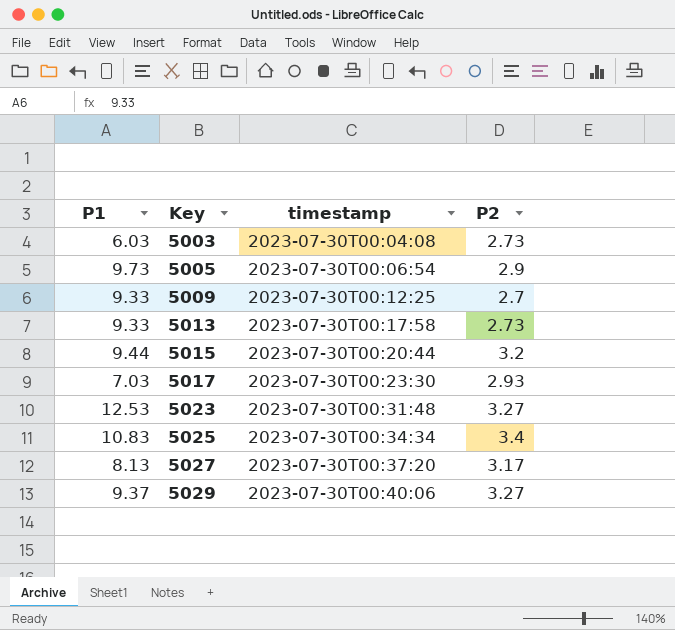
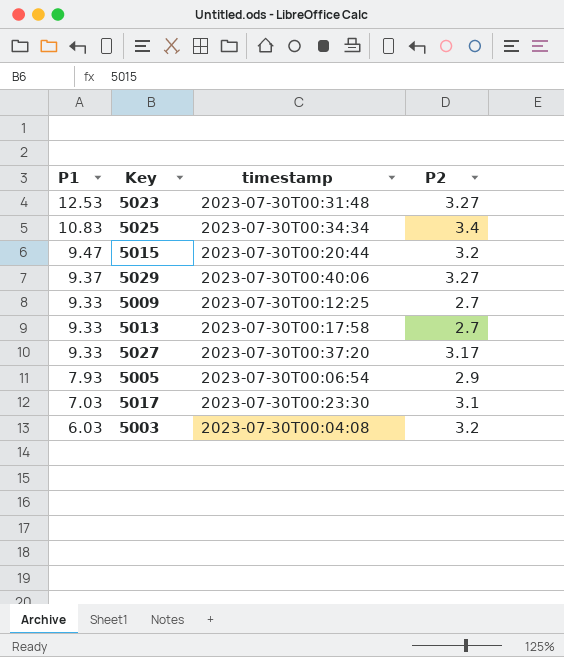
row order: Key ascending -> P1 descending
5015 | P1: 9.44 -> 9.47
5013 | P2: 2.73 -> 2.7
5027 | P1: 8.13 -> 9.33
5005 | P1: 9.73 -> 7.93
5017 | P2: 2.93 -> 3.1
5003 | P2: 2.73 -> 3.2

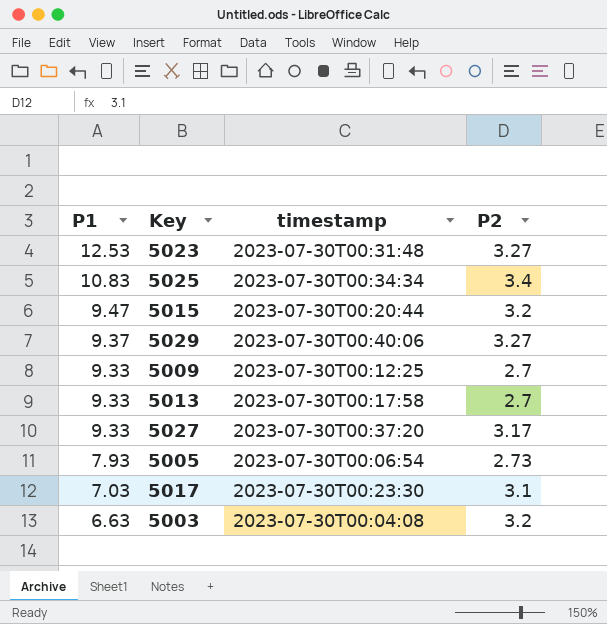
5005 | P2: 2.9 -> 2.73
5003 | P1: 6.03 -> 6.63

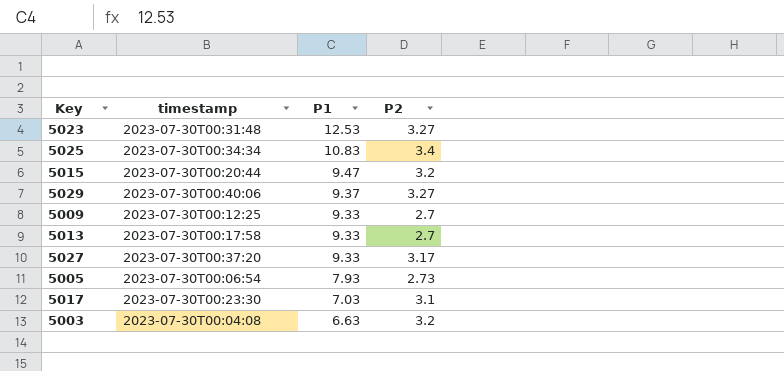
column P1 | position: 1 -> 3

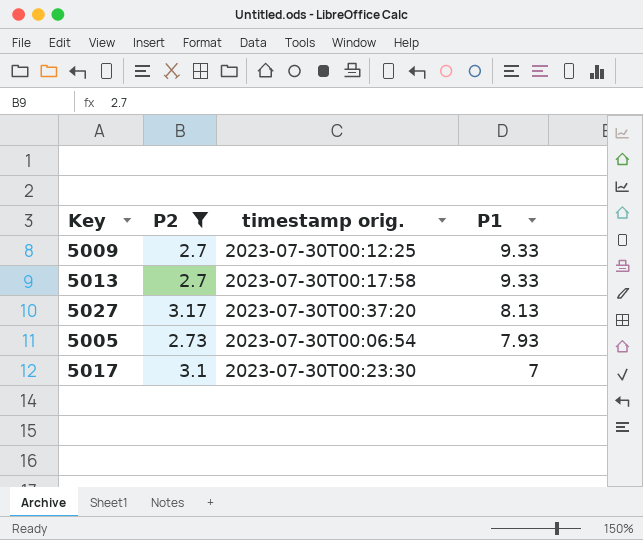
filter: none -> P2 <= 3.17
column P2 | position: 4 -> 2
column name: timestamp -> timestamp orig.
5027 | P1: 9.33 -> 8.13
5017 | P1: 7.03 -> 7

